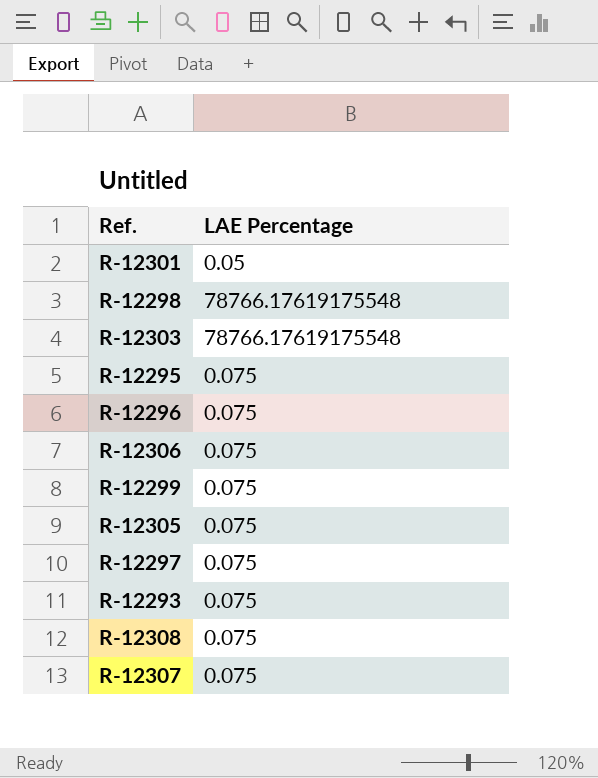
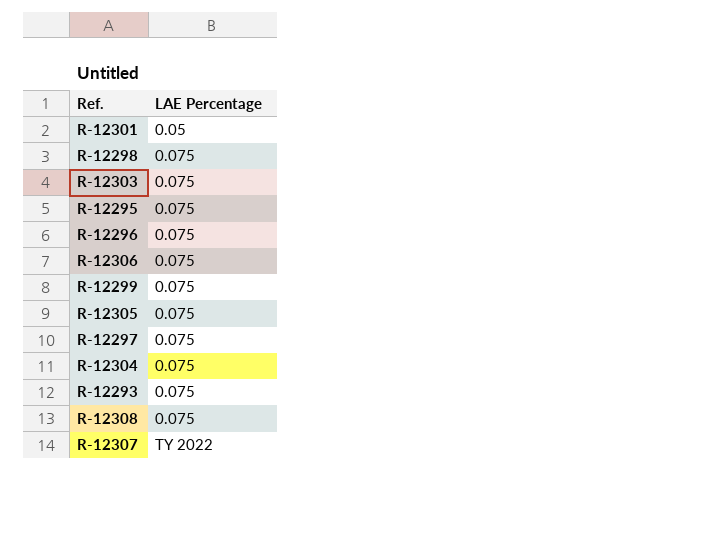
R-12298 | LAE Percentage: 78766.17619175548 -> 0.075
R-12303 | LAE Percentage: 78766.17619175548 -> 0.075
row R-12304: none -> 0.075
R-12307 | LAE Percentage: 0.075 -> TY 2022

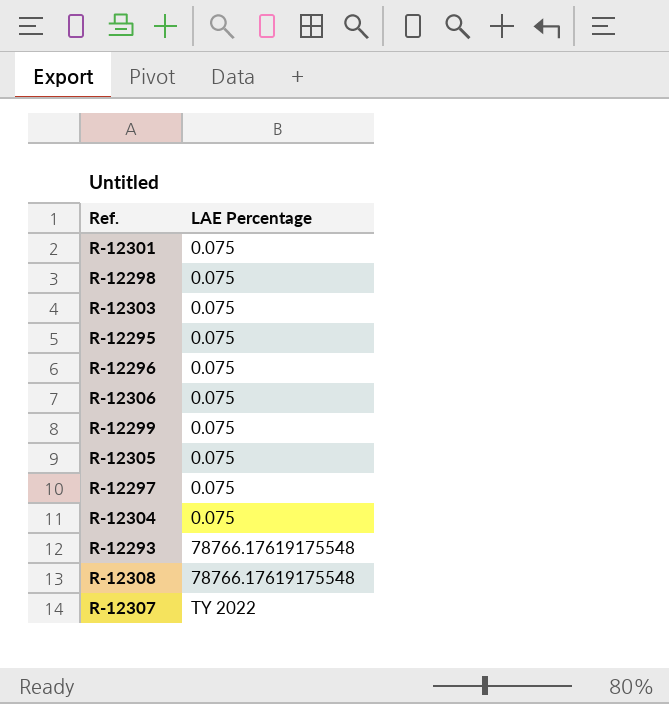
R-12301 | LAE Percentage: 0.05 -> 0.075
R-12293 | LAE Percentage: 0.075 -> 78766.17619175548
R-12308 | LAE Percentage: 0.075 -> 78766.17619175548

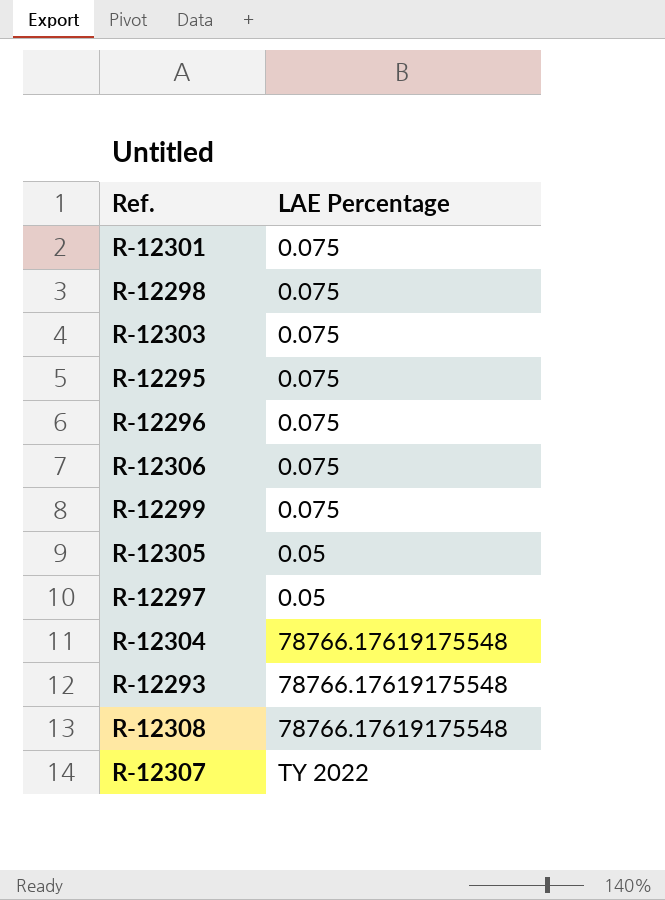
R-12305 | LAE Percentage: 0.075 -> 0.05
R-12297 | LAE Percentage: 0.075 -> 0.05
R-12304 | LAE Percentage: 0.075 -> 78766.17619175548

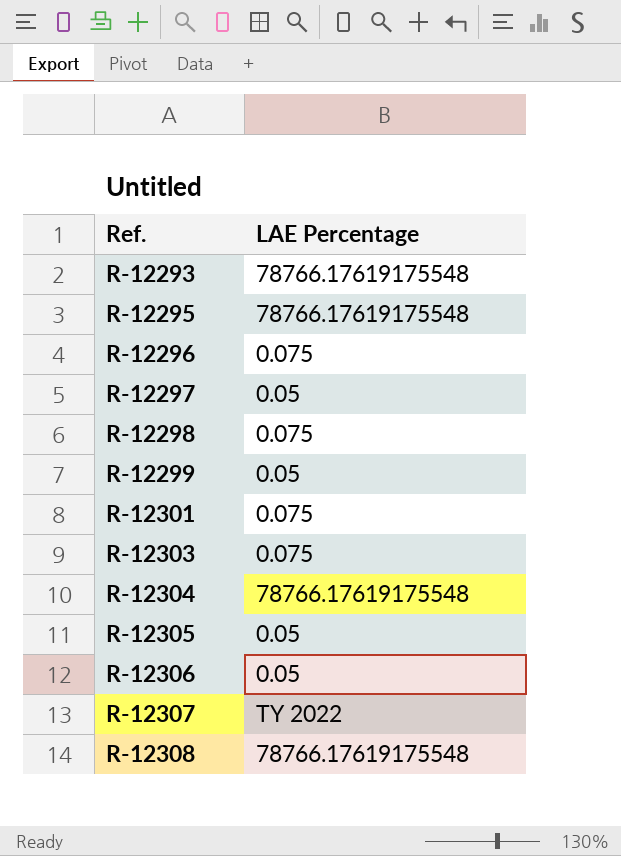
row order: none -> Ref. ascending
R-12295 | LAE Percentage: 0.075 -> 78766.17619175548
R-12299 | LAE Percentage: 0.075 -> 0.05
R-12306 | LAE Percentage: 0.075 -> 0.05

